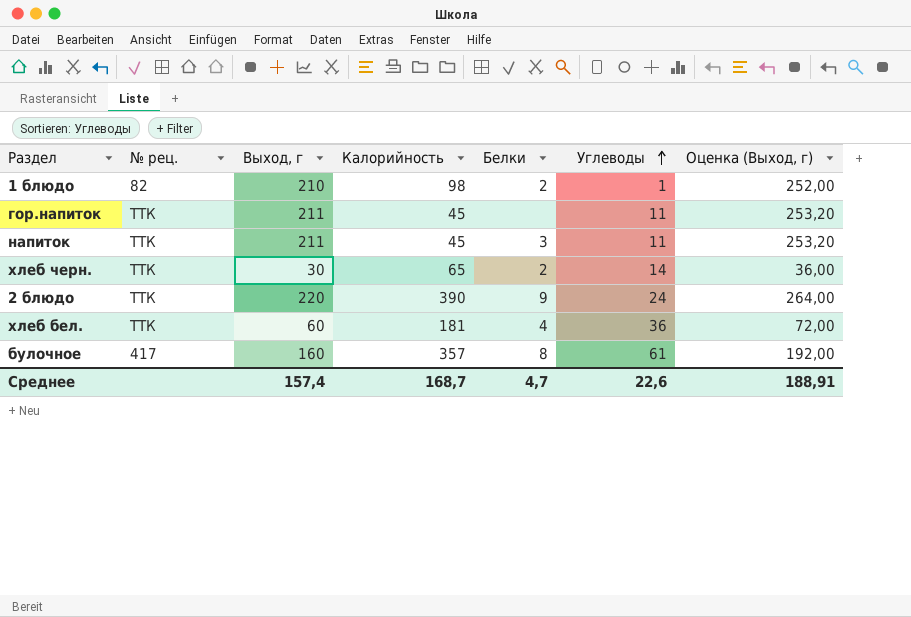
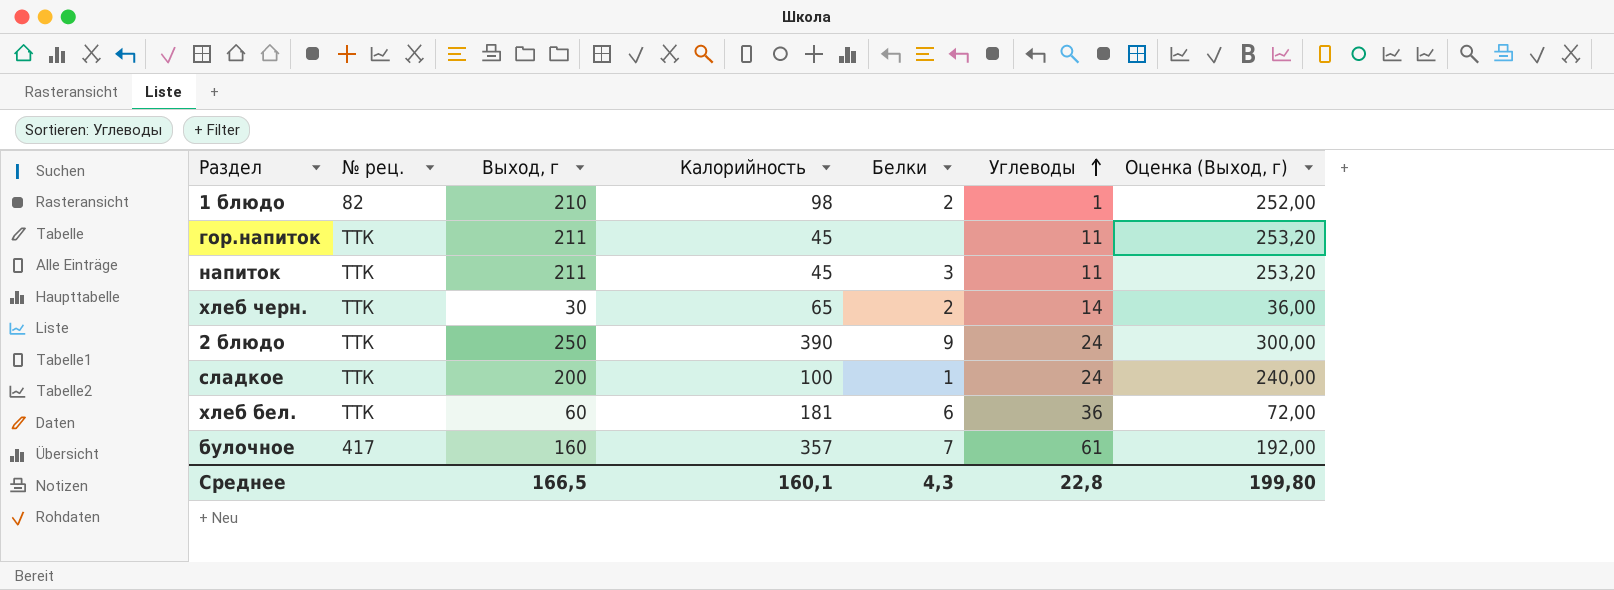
2 блюдо | Выход, г: 220 -> 250
2 блюдо | Оценка (Выход, г): 264,00 -> 300,00
row сладкое: none -> ТТК | 200 | 100 | 1 | 24 | 240,00
хлеб бел. | Белки: 4 -> 6
булочное | Белки: 8 -> 7
Среднее | Выход, г: 157,4 -> 166,5
Среднее | Калорийность: 168,7 -> 160,1
Среднее | Белки: 4,7 -> 4,3
Среднее | Углеводы: 22,6 -> 22,8
Среднее | Оценка (Выход, г): 188,91 -> 199,80

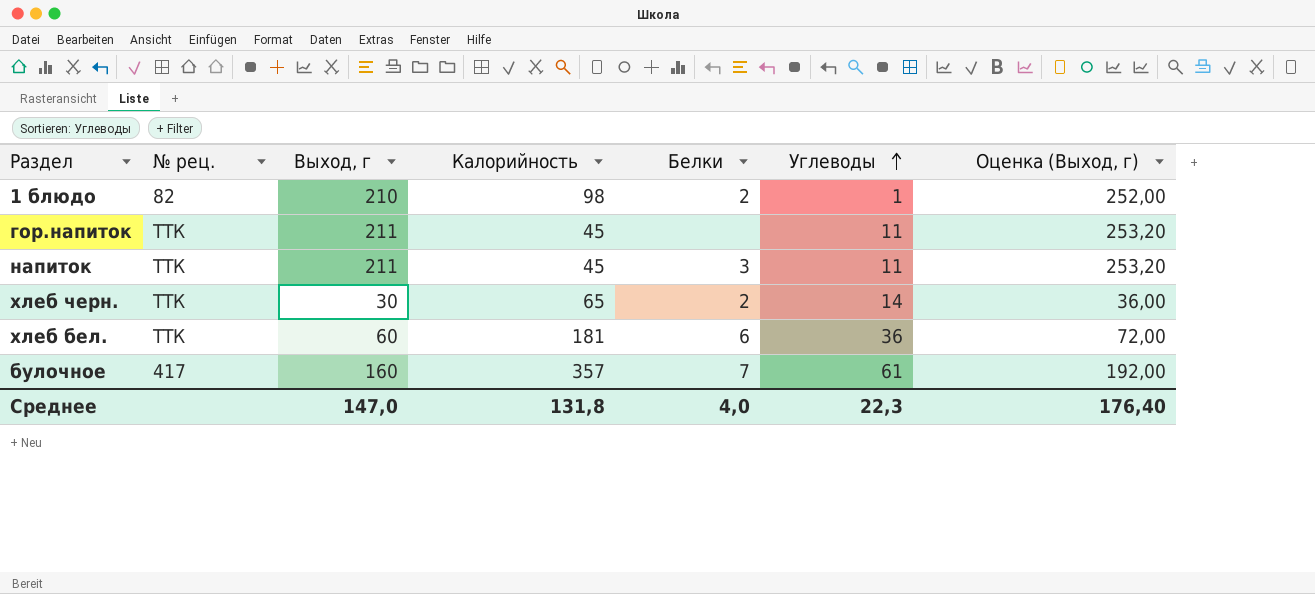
row 2 блюдо: ТТК | 250 | 390 | 9 | 24 | 300,00 -> none
row сладкое: ТТК | 200 | 100 | 1 | 24 | 240,00 -> none
Среднее | Выход, г: 166,5 -> 147,0
Среднее | Калорийность: 160,1 -> 131,8
Среднее | Белки: 4,3 -> 4,0
Среднее | Углеводы: 22,8 -> 22,3
Среднее | Оценка (Выход, г): 199,80 -> 176,40

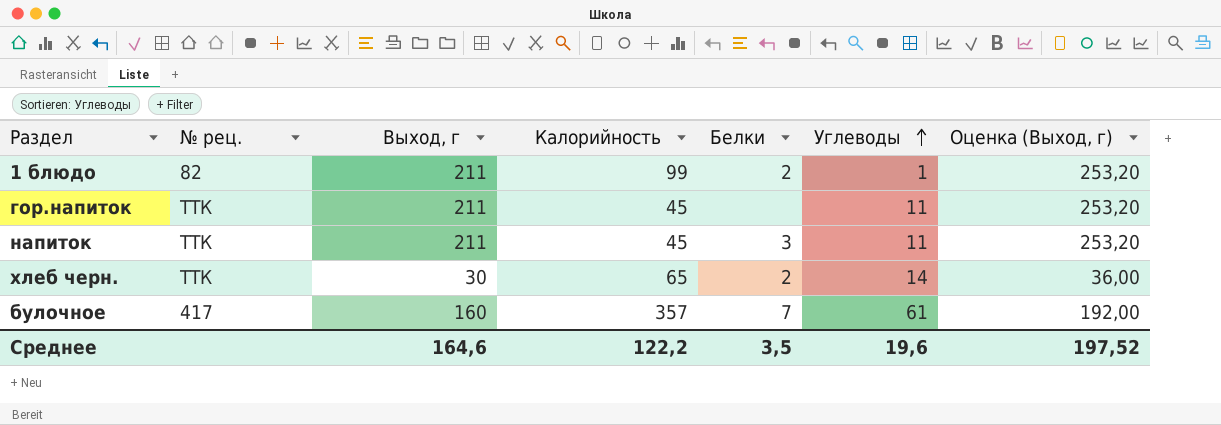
row хлеб бел.: ТТК | 60 | 181 | 6 | 36 | 72,00 -> none
1 блюдо | Выход, г: 210 -> 211
1 блюдо | Калорийность: 98 -> 99
1 блюдо | Оценка (Выход, г): 252,00 -> 253,20
Среднее | Выход, г: 147,0 -> 164,6
Среднее | Калорийность: 131,8 -> 122,2
Среднее | Белки: 4,0 -> 3,5
Среднее | Углеводы: 22,3 -> 19,6
Среднее | Оценка (Выход, г): 176,40 -> 197,52

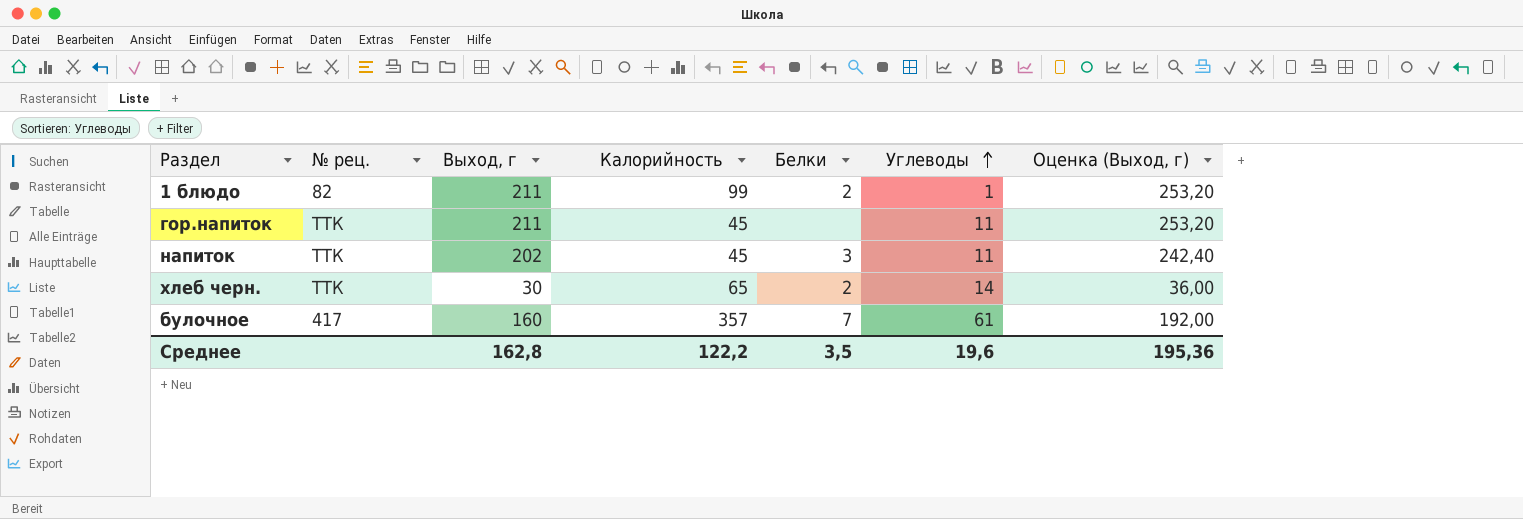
напиток | Выход, г: 211 -> 202
напиток | Оценка (Выход, г): 253,20 -> 242,40
Среднее | Выход, г: 164,6 -> 162,8
Среднее | Оценка (Выход, г): 197,52 -> 195,36

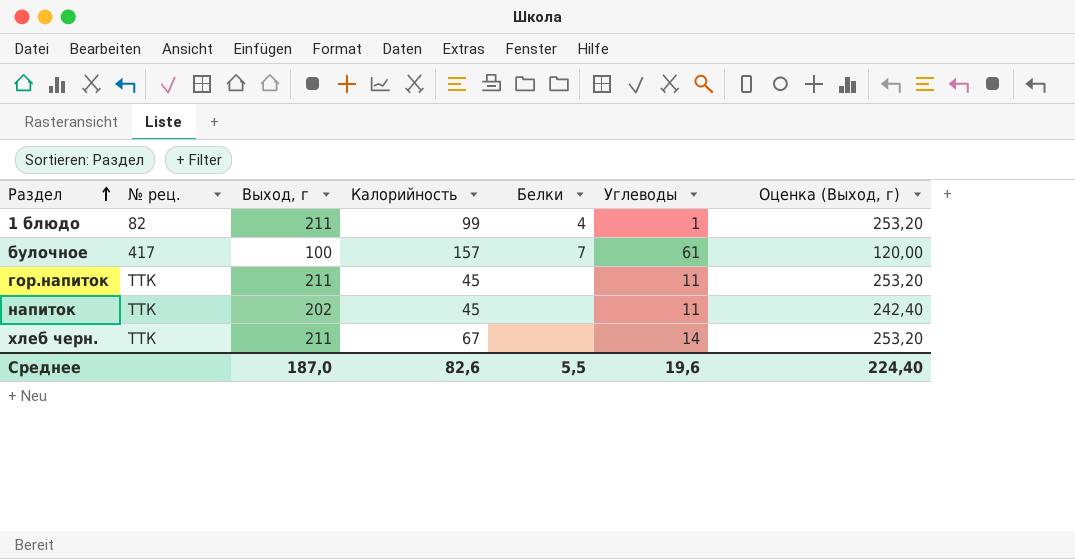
row order: Углеводы ascending -> Раздел ascending
1 блюдо | Белки: 2 -> 4
булочное | Выход, г: 160 -> 100
булочное | Калорийность: 357 -> 157
булочное | Оценка (Выход, г): 192,00 -> 120,00
напиток | Белки: 3 -> none
хлеб черн. | Выход, г: 30 -> 211
хлеб черн. | Калорийность: 65 -> 67
хлеб черн. | Белки: 2 -> none
хлеб черн. | Оценка (Выход, г): 36,00 -> 253,20
Среднее | Выход, г: 162,8 -> 187,0
Среднее | Калорийность: 122,2 -> 82,6
Среднее | Белки: 3,5 -> 5,5
Среднее | Оценка (Выход, г): 195,36 -> 224,40

